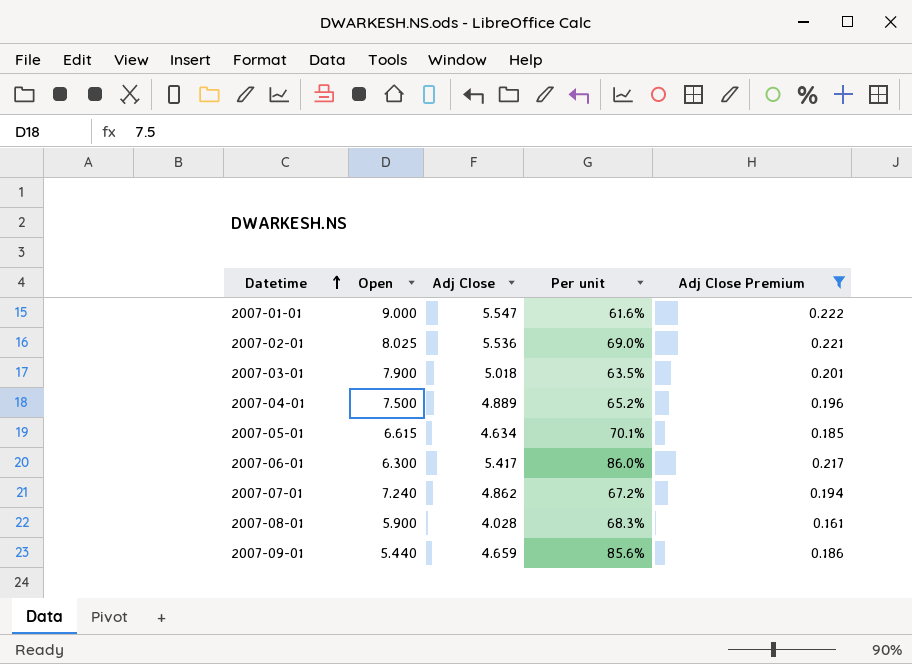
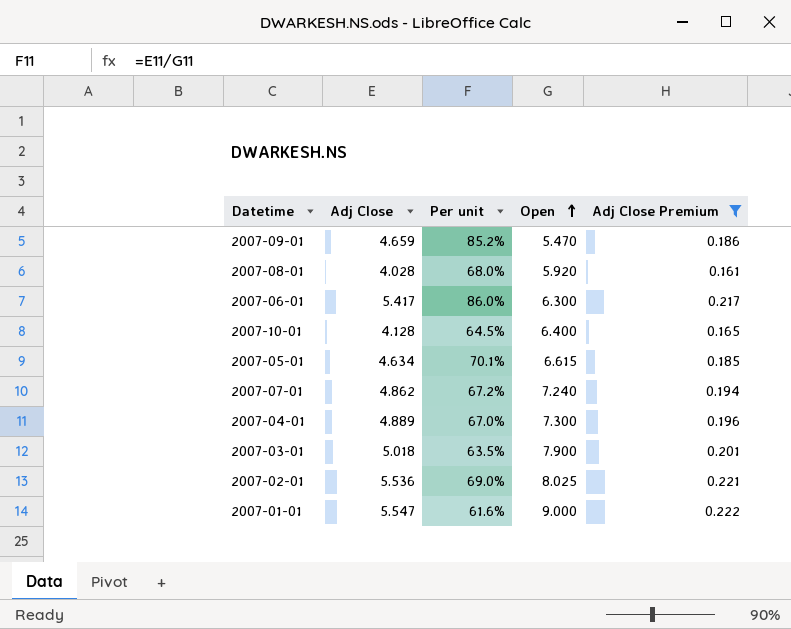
row order: Datetime ascending -> Open ascending
column Open | position: 2 -> 4
2007-09-01 | Per unit: 85.6% -> 85.2%
2007-09-01 | Open: 5.440 -> 5.470
2007-08-01 | Per unit: 68.3% -> 68.0%
2007-08-01 | Open: 5.900 -> 5.920
row 2007-10-01: none -> 4.128 | 64.5% | 6.400 | 0.165
2007-04-01 | Per unit: 65.2% -> 67.0%
2007-04-01 | Open: 7.500 -> 7.300

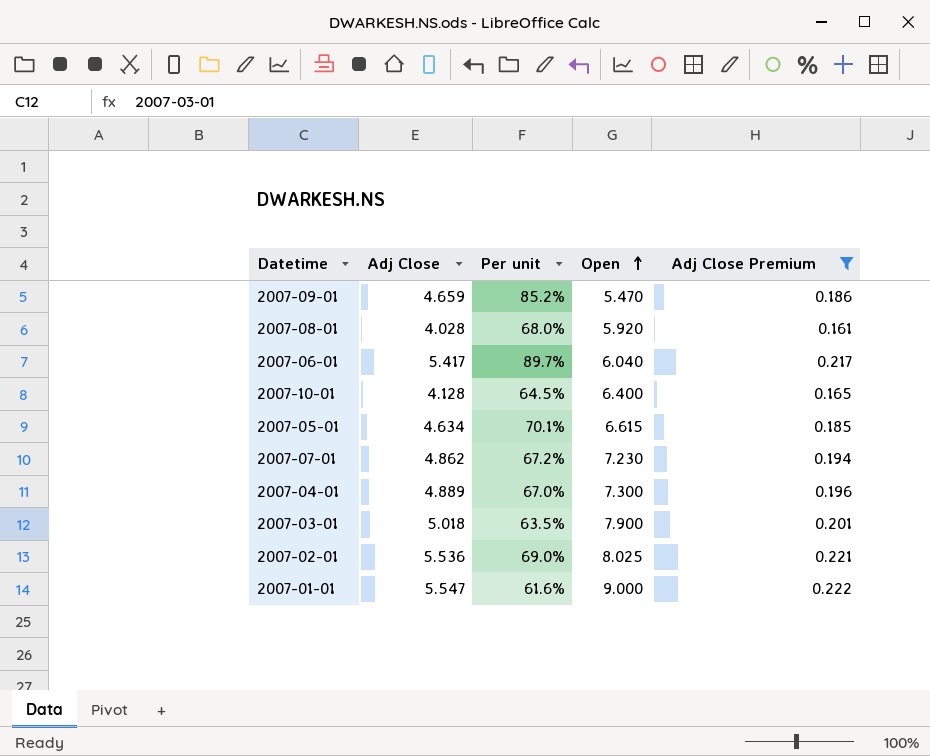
2007-06-01 | Per unit: 86.0% -> 89.7%
2007-06-01 | Open: 6.300 -> 6.040
2007-07-01 | Open: 7.240 -> 7.230

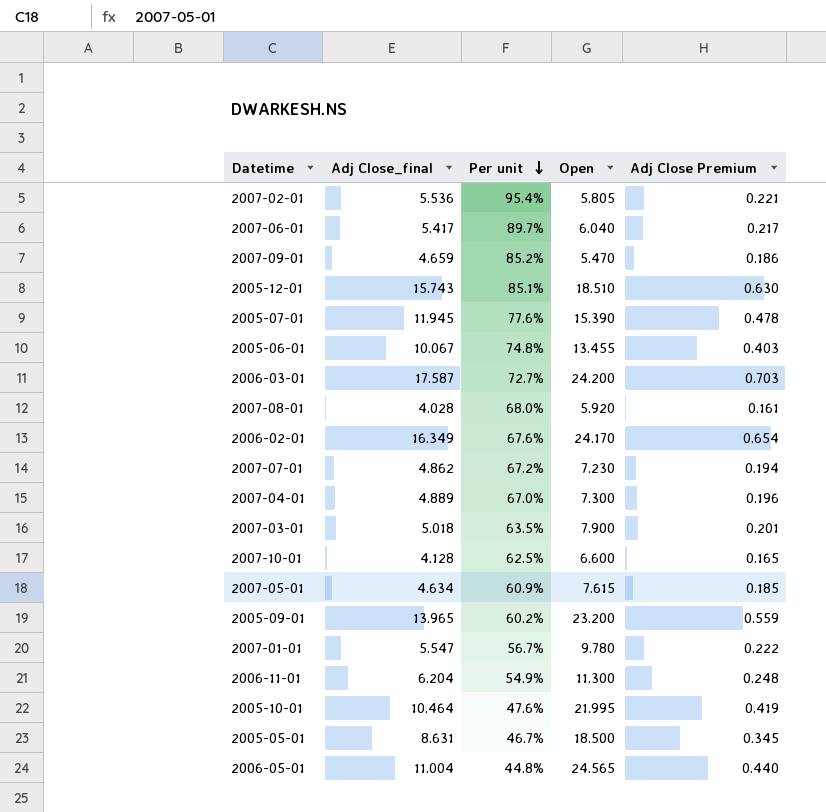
filter: Adj Close Premium <= 0.222 -> none
row order: Open ascending -> Per unit descending
column name: Adj Close -> Adj Close_final
2007-02-01 | Per unit: 69.0% -> 95.4%
2007-02-01 | Open: 8.025 -> 5.805
2007-10-01 | Per unit: 64.5% -> 62.5%
2007-10-01 | Open: 6.400 -> 6.600
2007-05-01 | Per unit: 70.1% -> 60.9%
2007-05-01 | Open: 6.615 -> 7.615
2007-01-01 | Per unit: 61.6% -> 56.7%
2007-01-01 | Open: 9.000 -> 9.780

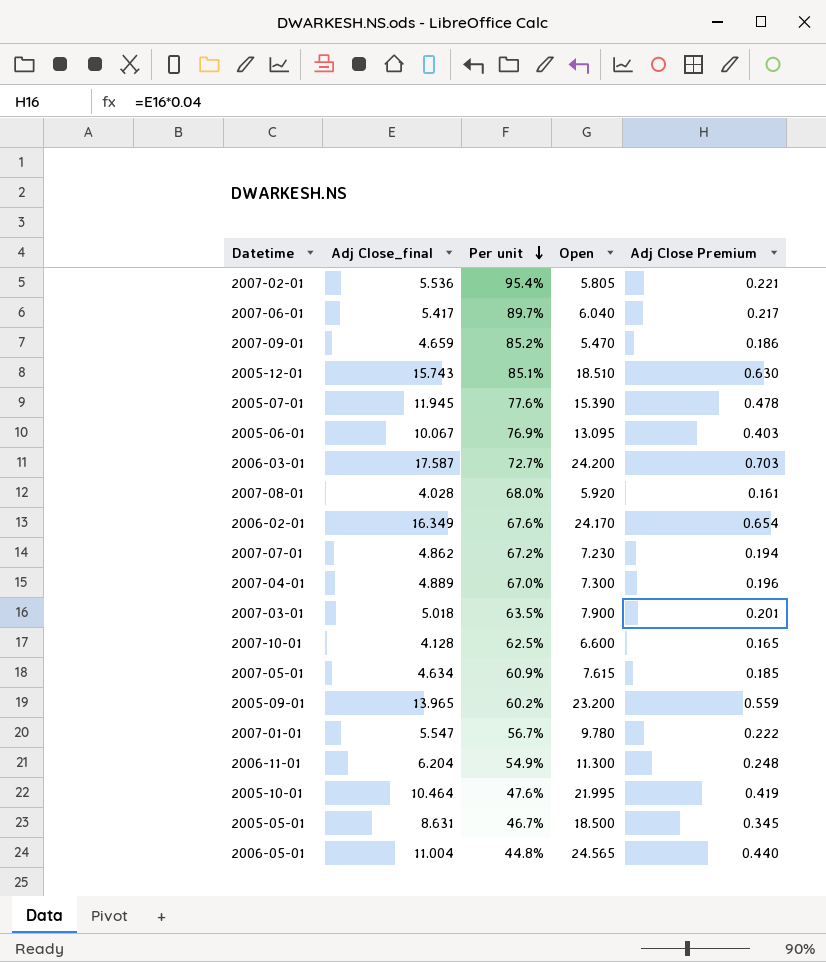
2005-06-01 | Per unit: 74.8% -> 76.9%
2005-06-01 | Open: 13.455 -> 13.095

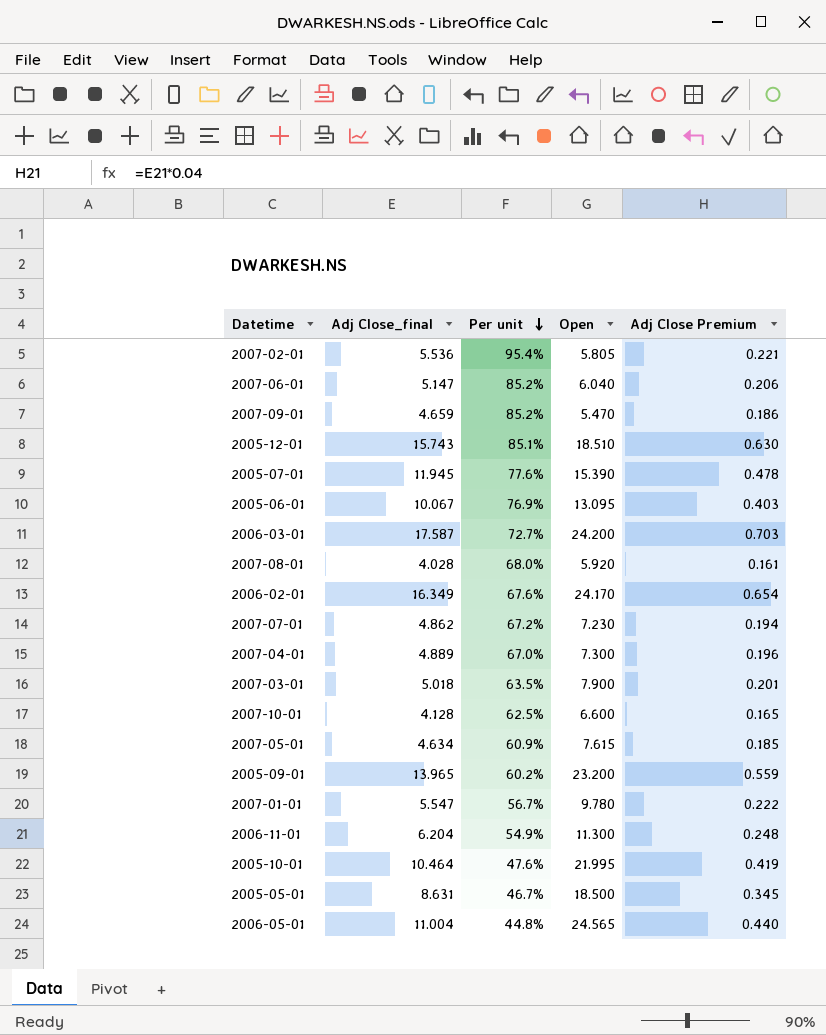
2007-06-01 | Adj Close_final: 5.417 -> 5.147
2007-06-01 | Per unit: 89.7% -> 85.2%
2007-06-01 | Adj Close Premium: 0.217 -> 0.206

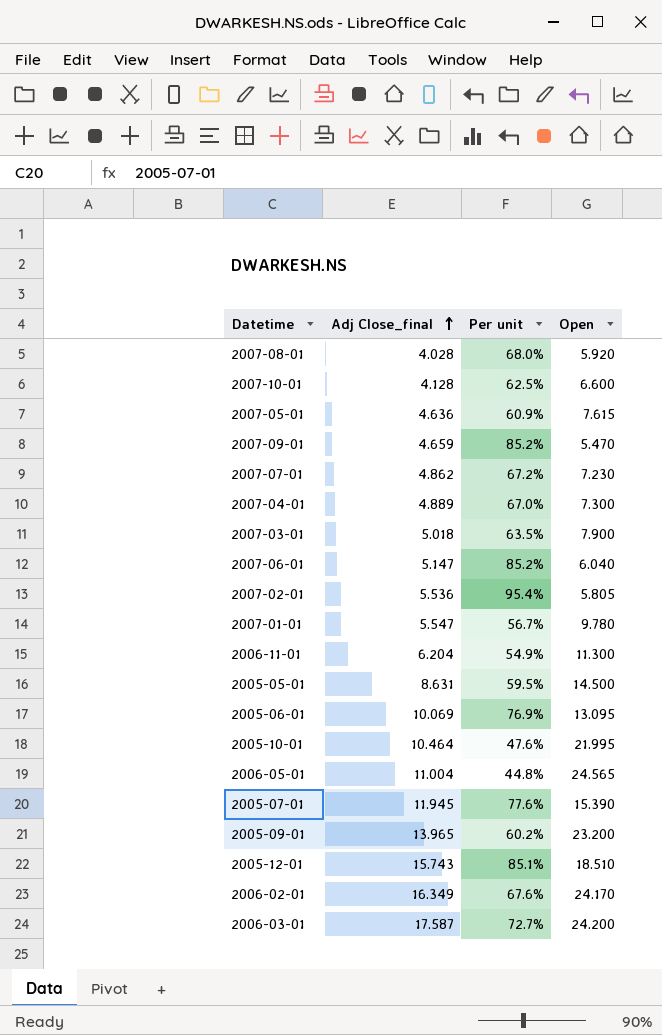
row order: Per unit descending -> Adj Close_final ascending
column Adj Close Premium | formula: [Adj Close_final] * 0.04 -> none
2007-05-01 | Adj Close_final: 4.634 -> 4.636
2005-05-01 | Per unit: 46.7% -> 59.5%
2005-05-01 | Open: 18.500 -> 14.500
2005-06-01 | Adj Close_final: 10.067 -> 10.069

